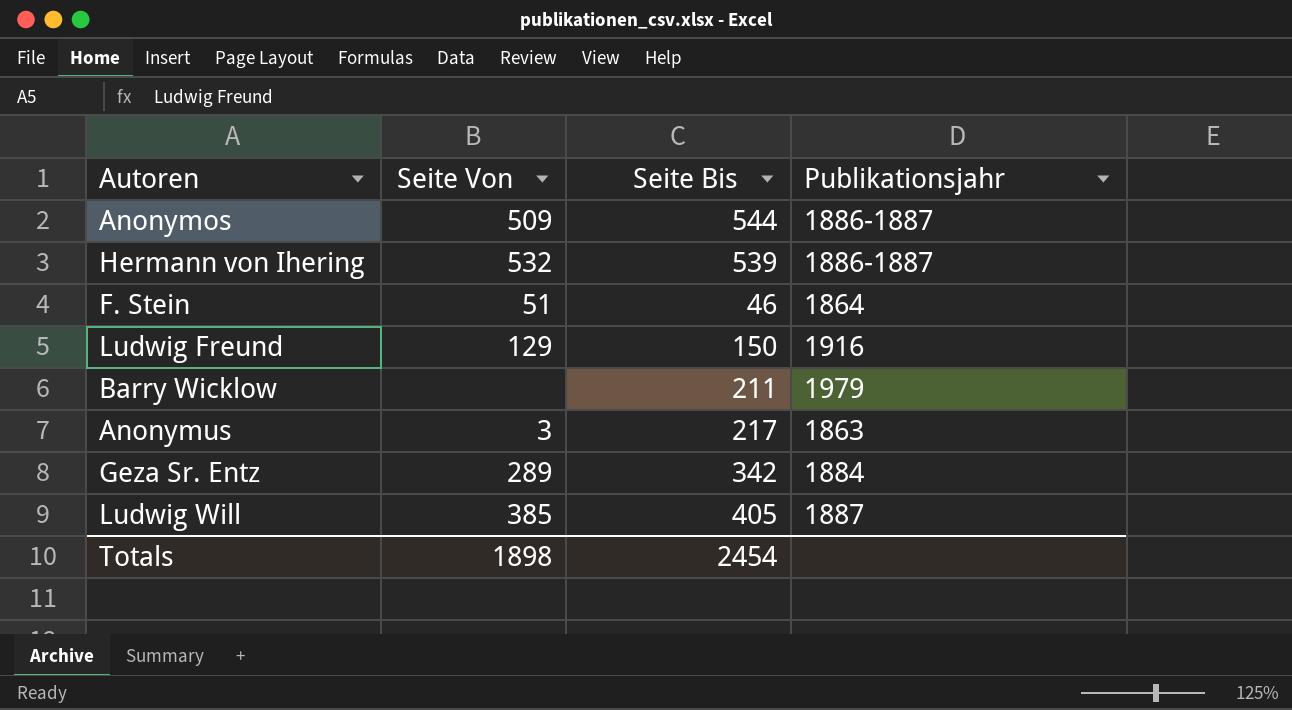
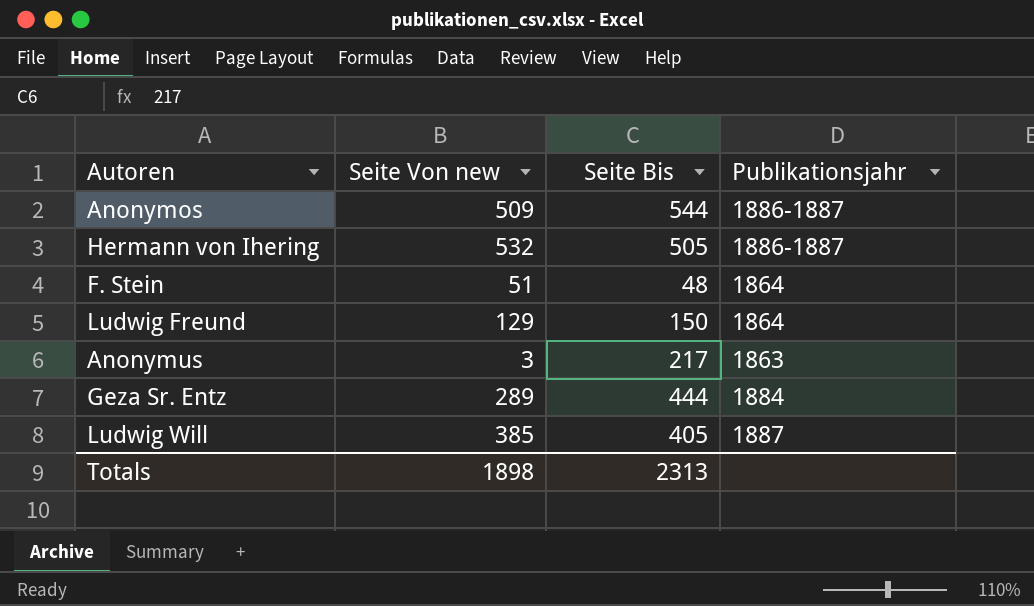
column name: Seite Von -> Seite Von new
row Barry Wicklow: none | 211 | 1979 -> none
Hermann von Ihering | Seite Bis: 539 -> 505
F. Stein | Seite Bis: 46 -> 48
Ludwig Freund | Publikationsjahr: 1916 -> 1864
Geza Sr. Entz | Seite Bis: 342 -> 444
Totals | Seite Bis: 2454 -> 2313

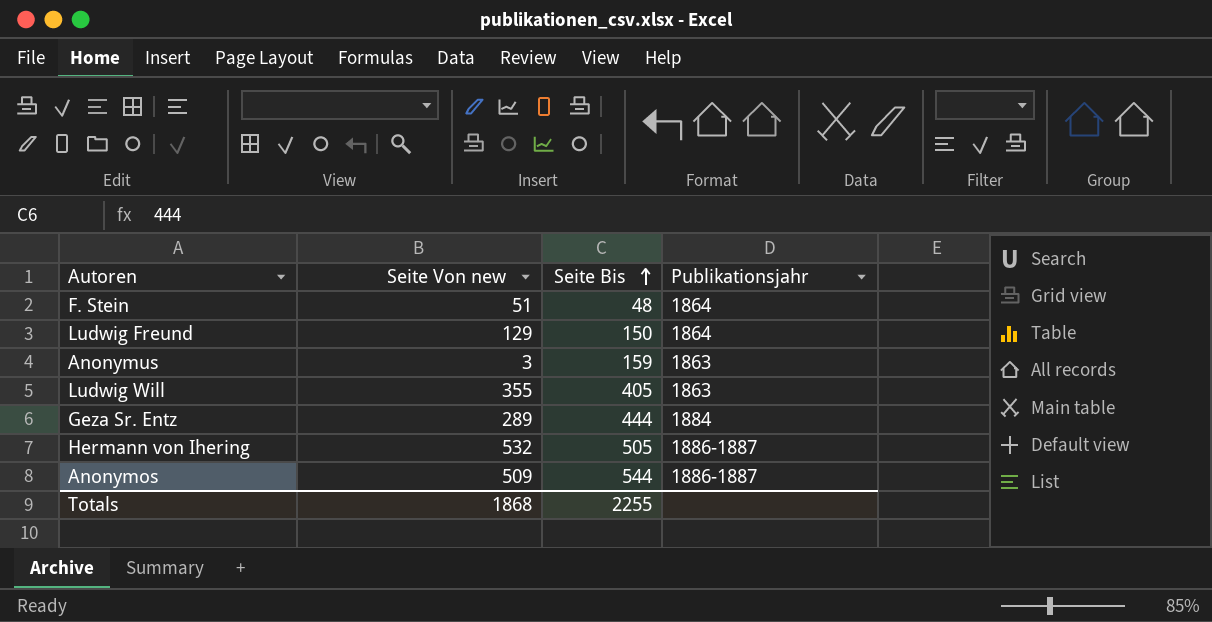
row order: none -> Seite Bis ascending
Anonymus | Seite Bis: 217 -> 159
Ludwig Will | Seite Von new: 385 -> 355
Ludwig Will | Publikationsjahr: 1887 -> 1863
Totals | Seite Von new: 1898 -> 1868
Totals | Seite Bis: 2313 -> 2255

